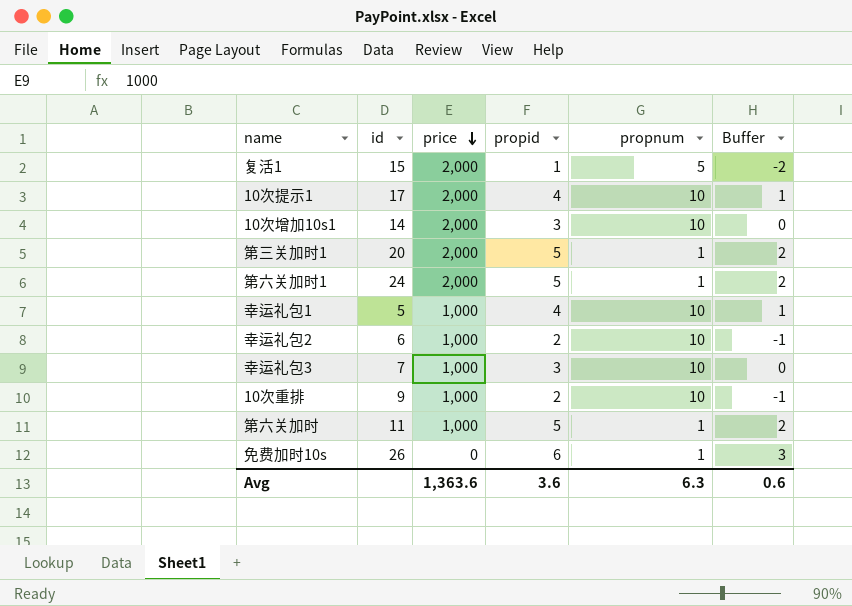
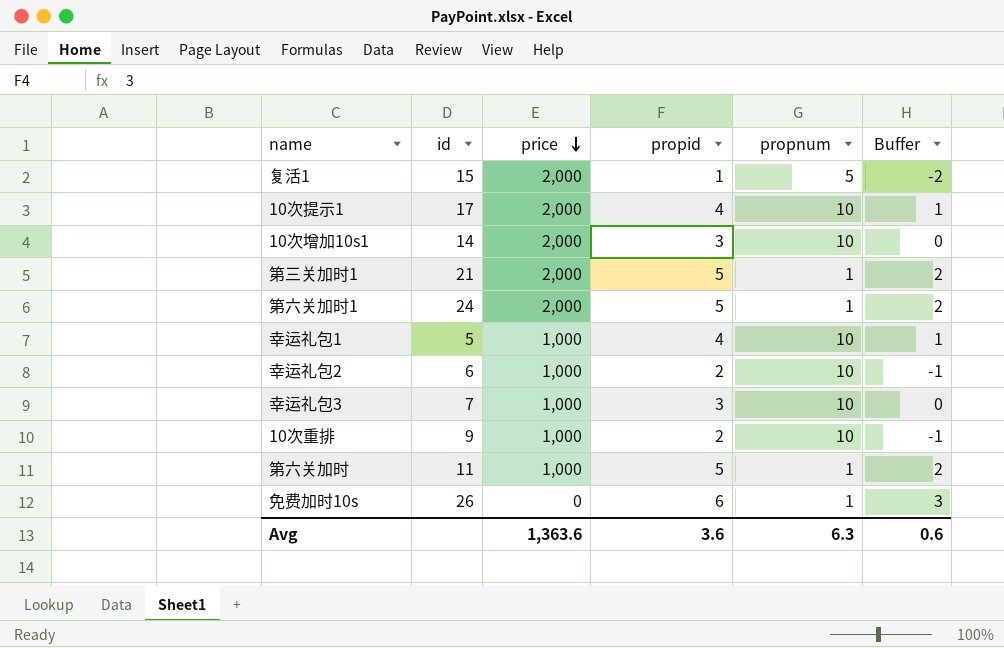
第三关加时1 | id: 20 -> 21

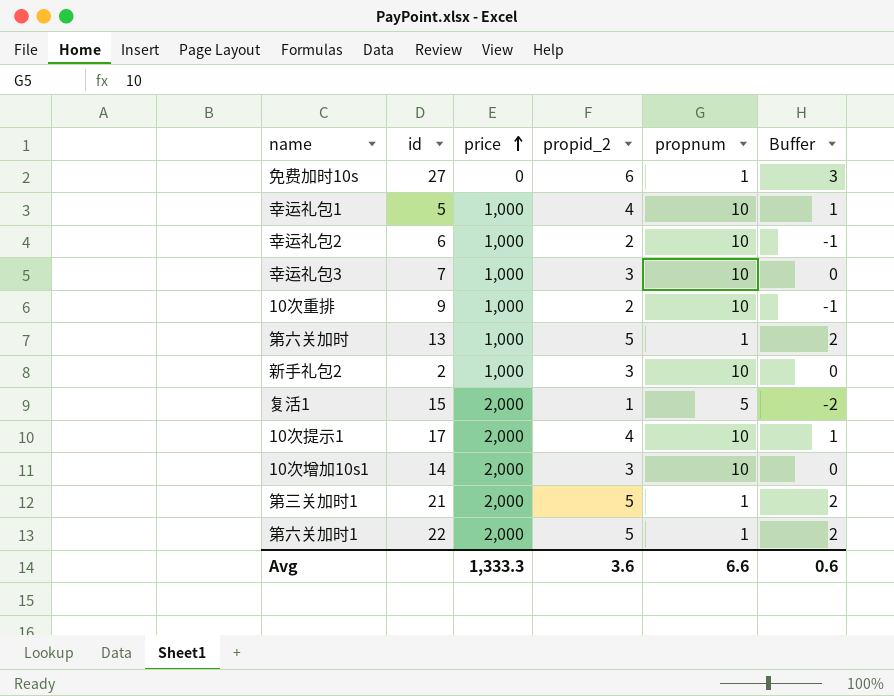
row order: price descending -> price ascending
column name: propid -> propid_2
免费加时10s | id: 26 -> 27
第六关加时 | id: 11 -> 13
row 新手礼包2: none -> 2 | 1,000 | 3 | 10 | 0
第六关加时1 | id: 24 -> 22
Avg | price: 1,363.6 -> 1,333.3
Avg | propnum: 6.3 -> 6.6

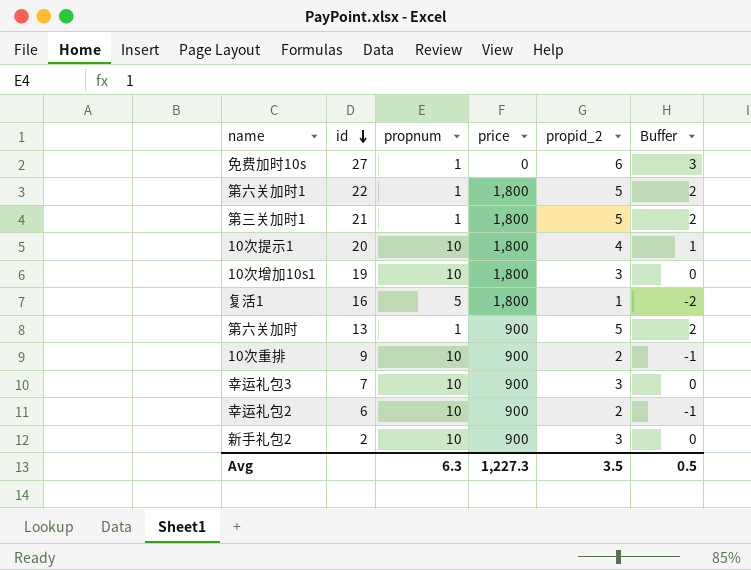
row order: price ascending -> id descending
column propnum | position: 5 -> 3
row 幸运礼包1: 5 | 1,000 | 4 | 10 | 1 -> none
第六关加时1 | price: 2,000 -> 1,800
第三关加时1 | price: 2,000 -> 1,800
10次提示1 | id: 17 -> 20
10次提示1 | price: 2,000 -> 1,800
10次增加10s1 | id: 14 -> 19
10次增加10s1 | price: 2,000 -> 1,800
复活1 | id: 15 -> 16
复活1 | price: 2,000 -> 1,800
第六关加时 | price: 1,000 -> 900
10次重排 | price: 1,000 -> 900
幸运礼包3 | price: 1,000 -> 900
幸运礼包2 | price: 1,000 -> 900
新手礼包2 | price: 1,000 -> 900
Avg | propnum: 6.6 -> 6.3
Avg | price: 1,333.3 -> 1,227.3
Avg | propid_2: 3.6 -> 3.5
Avg | Buffer: 0.6 -> 0.5

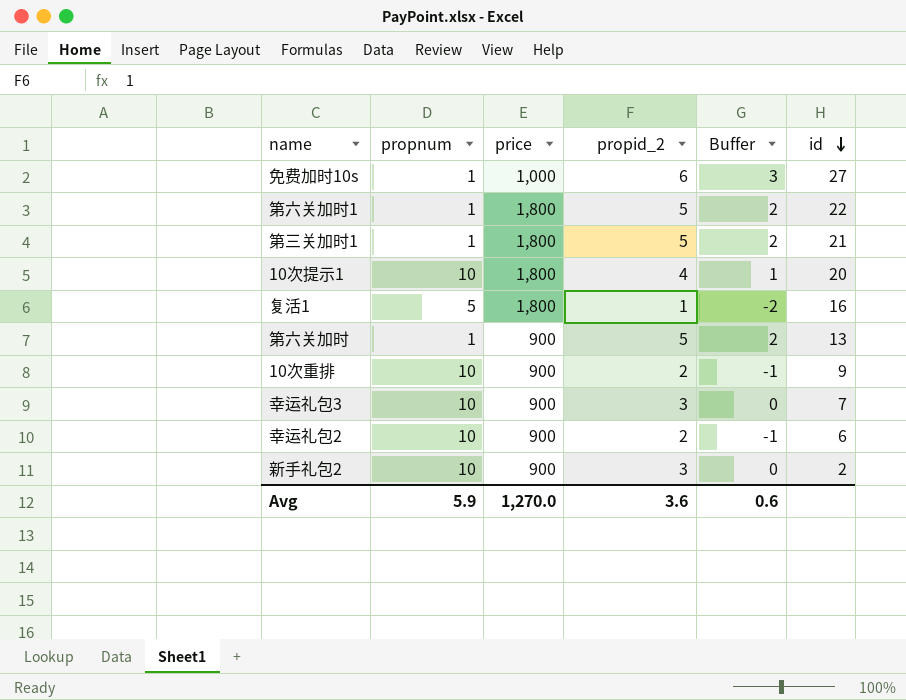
column id | position: 2 -> 6
row 10次增加10s1: 19 | 10 | 1,800 | 3 | 0 -> none
免费加时10s | price: 0 -> 1,000
Avg | propnum: 6.3 -> 5.9
Avg | price: 1,227.3 -> 1,270.0
Avg | propid_2: 3.5 -> 3.6
Avg | Buffer: 0.5 -> 0.6

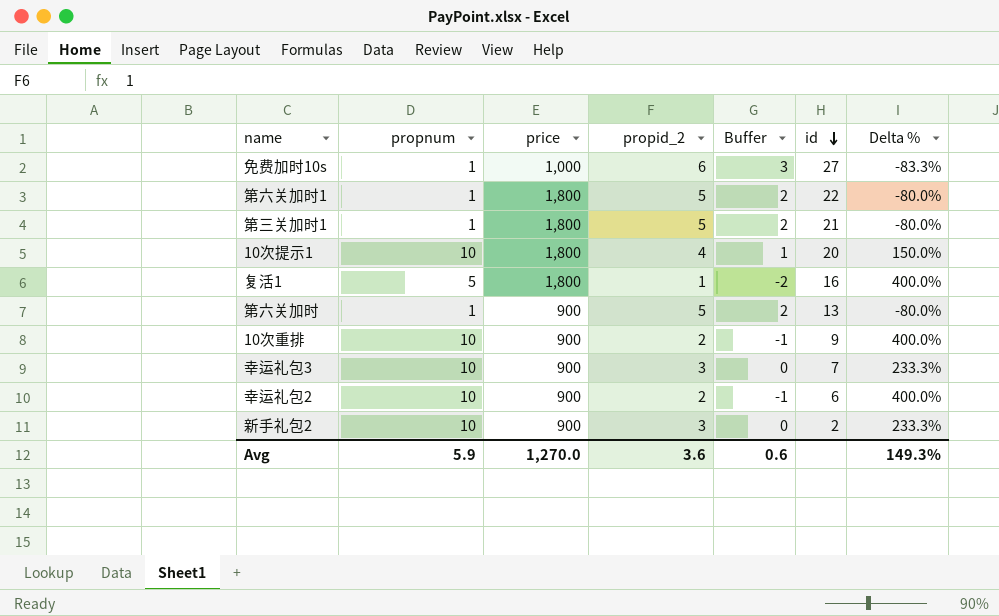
column Delta % | formula: none -> ([propnum] - [propid_2]) / [propid_2]

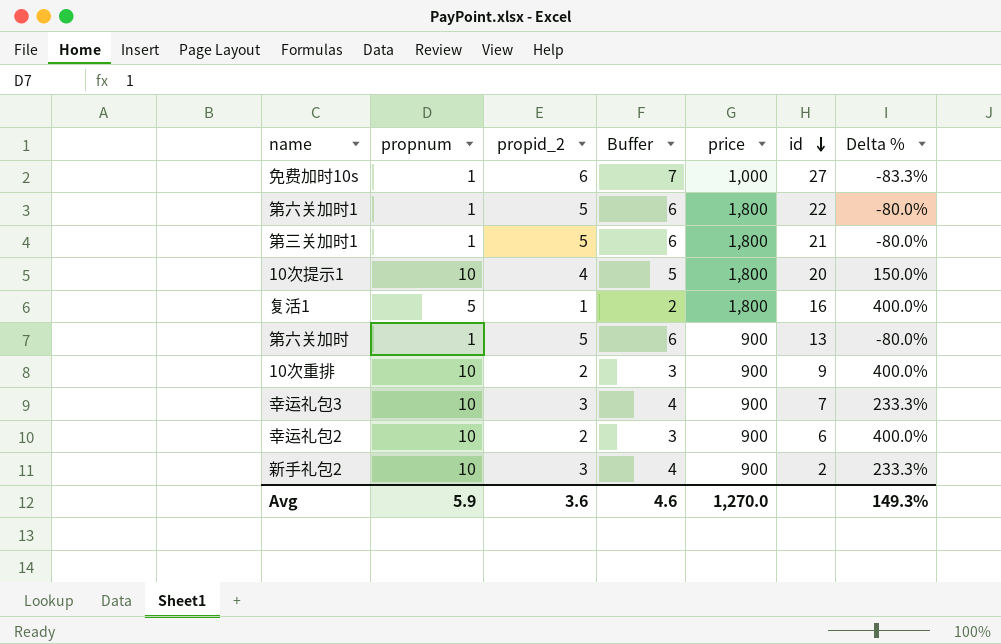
column Buffer | formula: [propid_2] - 3 -> [propid_2] + 1
column price | position: 3 -> 5
Avg | Buffer: 0.6 -> 4.6

